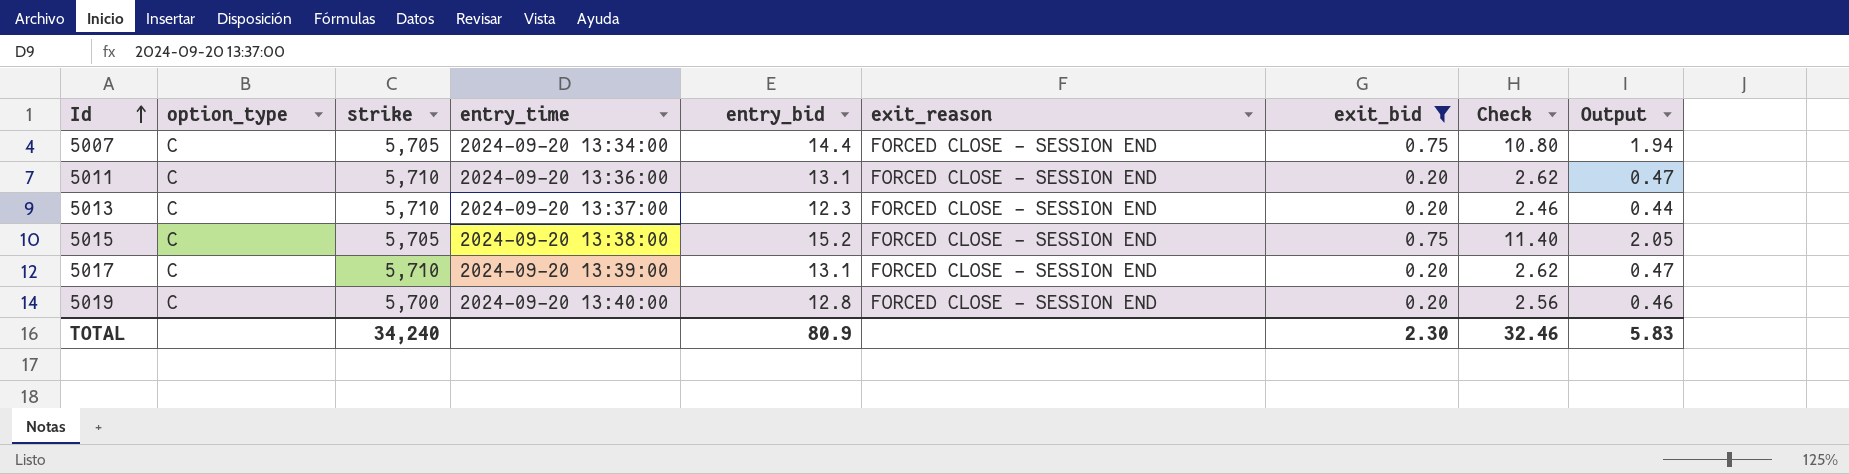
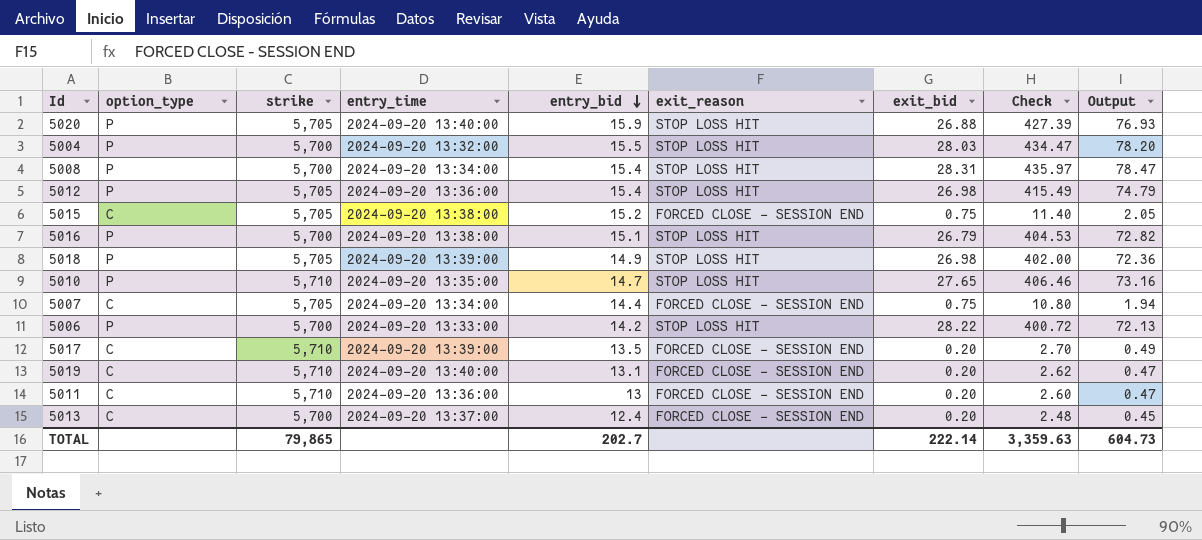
filter: exit_bid <= 0.75 -> none
row order: Id ascending -> entry_bid descending
5017 | entry_bid: 13.1 -> 13.5
5017 | Check: 2.62 -> 2.70
5017 | Output: 0.47 -> 0.49
5019 | strike: 5,700 -> 5,710
5019 | entry_bid: 12.8 -> 13.1
5019 | Check: 2.56 -> 2.62
5019 | Output: 0.46 -> 0.47
5011 | entry_bid: 13.1 -> 13
5011 | Check: 2.62 -> 2.60
5013 | strike: 5,710 -> 5,700
5013 | entry_bid: 12.3 -> 12.4
5013 | Check: 2.46 -> 2.48
5013 | Output: 0.44 -> 0.45
TOTAL | strike: 34,240 -> 79,865
TOTAL | entry_bid: 80.9 -> 202.7
TOTAL | exit_bid: 2.30 -> 222.14
TOTAL | Check: 32.46 -> 3,359.63
TOTAL | Output: 5.83 -> 604.73

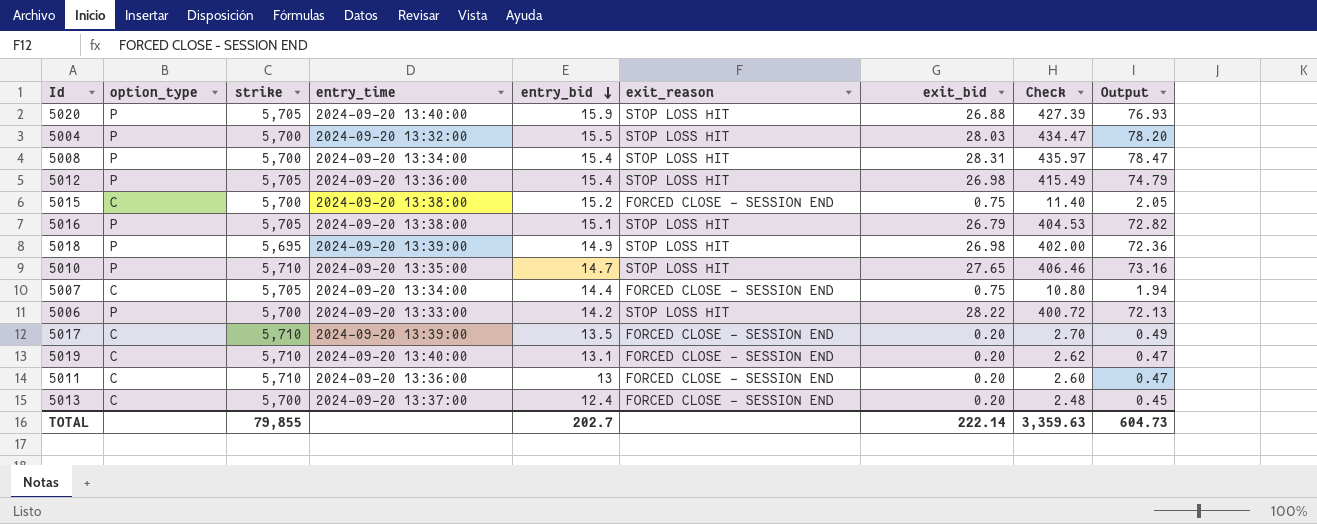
5015 | strike: 5,705 -> 5,700
5016 | strike: 5,700 -> 5,705
5018 | strike: 5,705 -> 5,695
TOTAL | strike: 79,865 -> 79,855

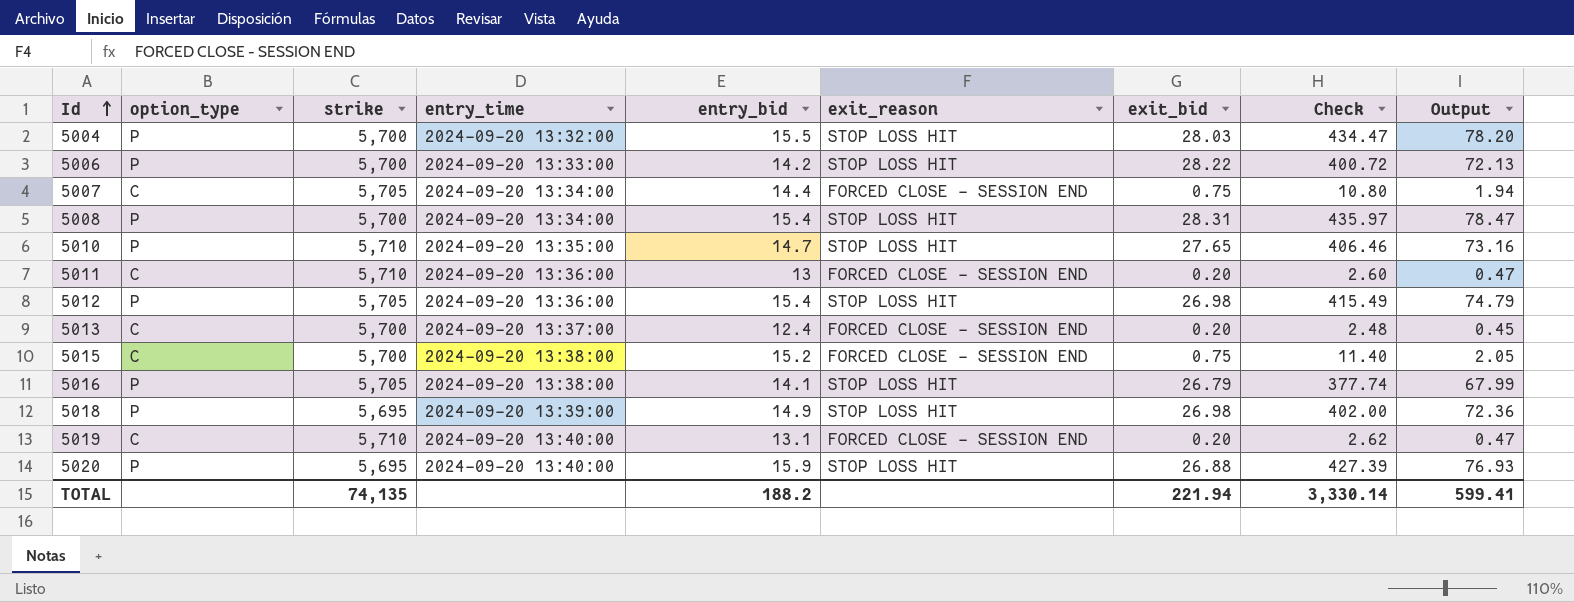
row order: entry_bid descending -> Id ascending
row 5017: C | 5,710 | 2024-09-20 13:39:00 | 13.5 | FORCED CLOSE - SESSION END | 0.20 | 2.70 | 0.49 -> none
5016 | entry_bid: 15.1 -> 14.1
5016 | Check: 404.53 -> 377.74
5016 | Output: 72.82 -> 67.99
5020 | strike: 5,705 -> 5,695
TOTAL | strike: 79,855 -> 74,135
TOTAL | entry_bid: 202.7 -> 188.2
TOTAL | exit_bid: 222.14 -> 221.94
TOTAL | Check: 3,359.63 -> 3,330.14
TOTAL | Output: 604.73 -> 599.41

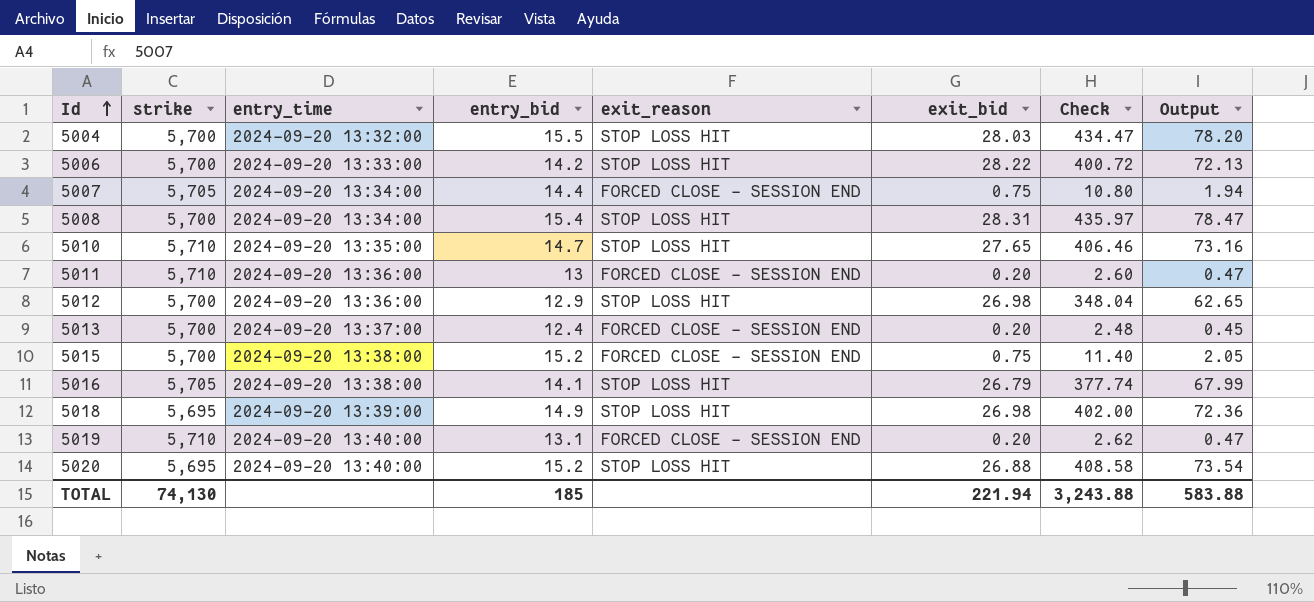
column option_type | position: 2 -> none
5012 | strike: 5,705 -> 5,700
5012 | entry_bid: 15.4 -> 12.9
5012 | Check: 415.49 -> 348.04
5012 | Output: 74.79 -> 62.65
5020 | entry_bid: 15.9 -> 15.2
5020 | Check: 427.39 -> 408.58
5020 | Output: 76.93 -> 73.54
TOTAL | strike: 74,135 -> 74,130
TOTAL | entry_bid: 188.2 -> 185
TOTAL | Check: 3,330.14 -> 3,243.88
TOTAL | Output: 599.41 -> 583.88

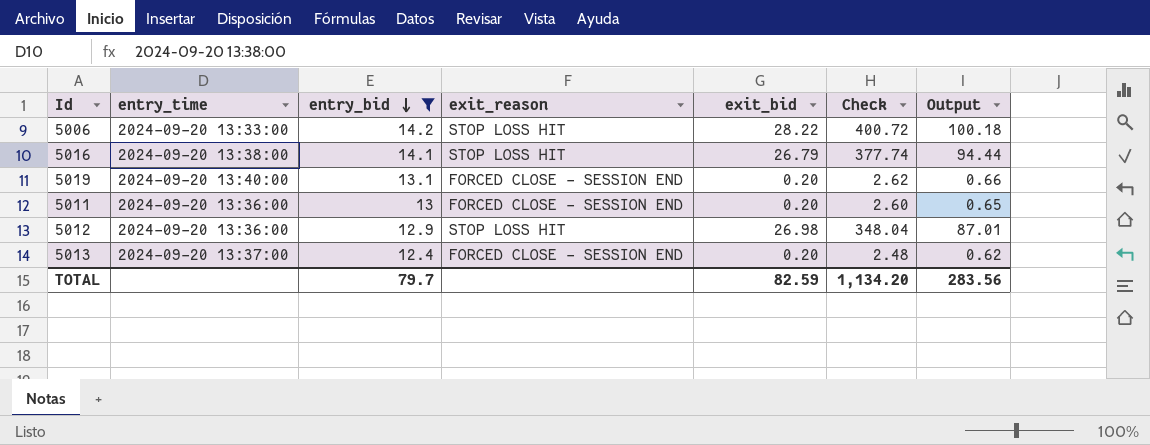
filter: none -> entry_bid <= 14.2
row order: Id ascending -> entry_bid descending
column strike | position: 2 -> none
column Output | formula: [Check] * 0.18 -> [Check] * 0.25
TOTAL | entry_bid: 185 -> 79.7
TOTAL | exit_bid: 221.94 -> 82.59
TOTAL | Check: 3,243.88 -> 1,134.20
TOTAL | Output: 583.88 -> 283.56

